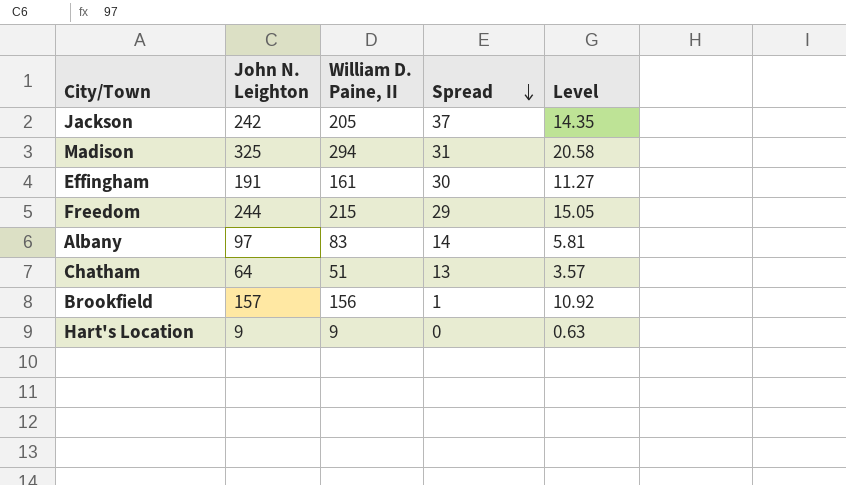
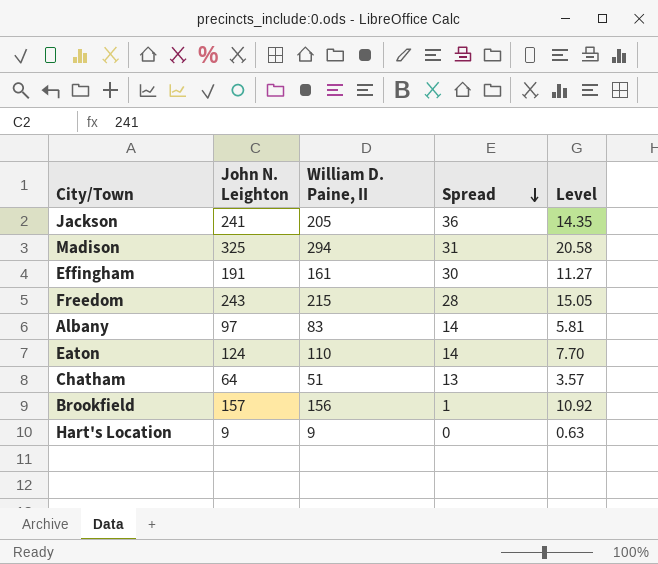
Jackson | John N. Leighton: 242 -> 241
Jackson | Spread: 37 -> 36
Freedom | John N. Leighton: 244 -> 243
Freedom | Spread: 29 -> 28
row Eaton: none -> 124 | 110 | 14 | 7.70

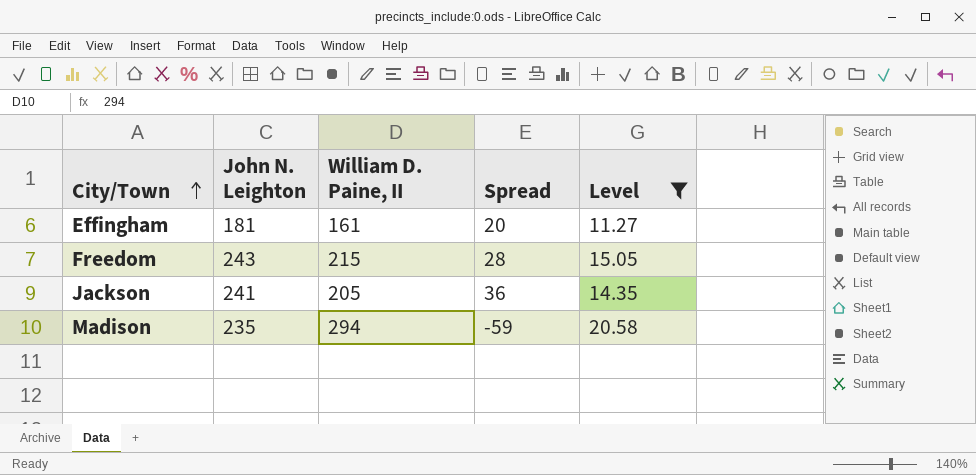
filter: none -> Level >= 11.27
row order: Spread descending -> City/Town ascending
Effingham | John N. Leighton: 191 -> 181
Effingham | Spread: 30 -> 20
Madison | John N. Leighton: 325 -> 235
Madison | Spread: 31 -> -59

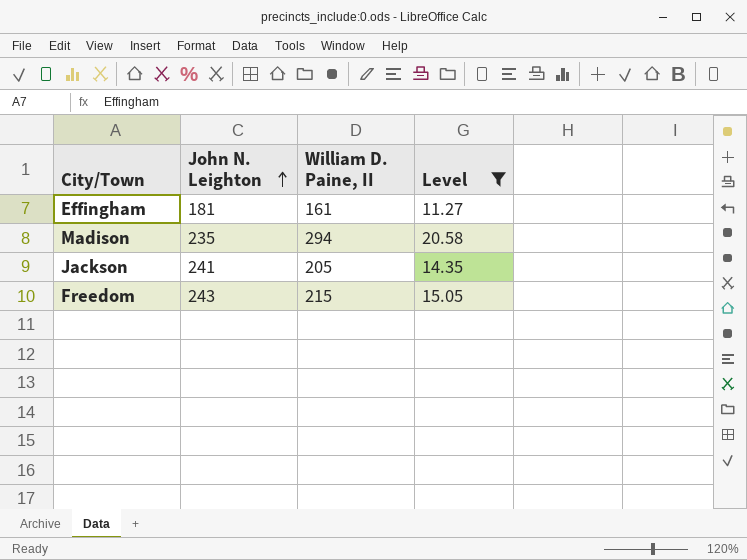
row order: City/Town ascending -> John N. Leighton ascending
column Spread | formula: [John N. Leighton] - [William D. Paine, II] -> none

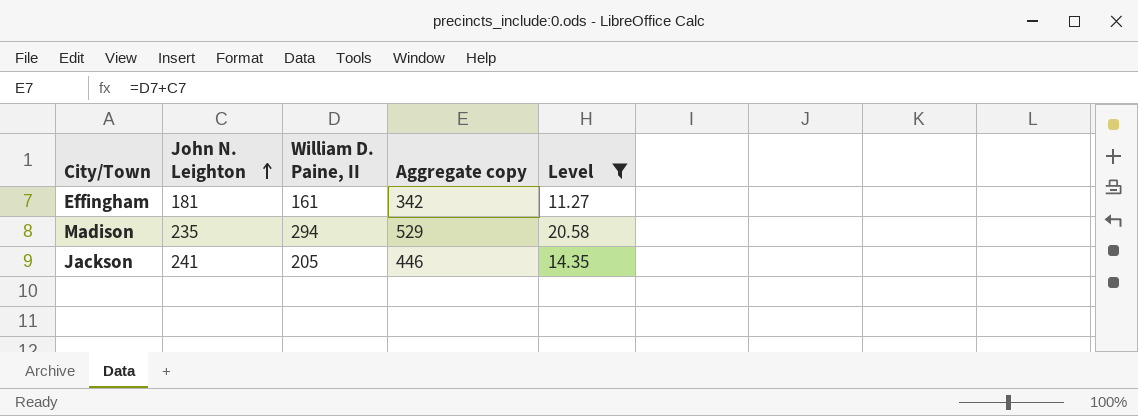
column Aggregate copy | formula: none -> [John N. Leighton] + [William D. Paine, II]
row Freedom: 243 | 215 | 15.05 -> none

